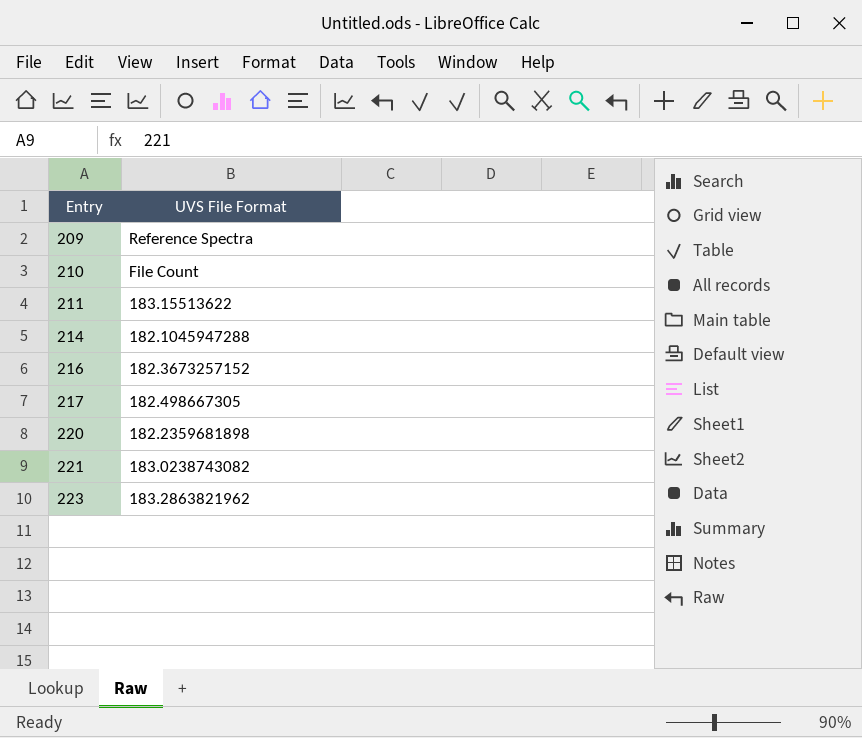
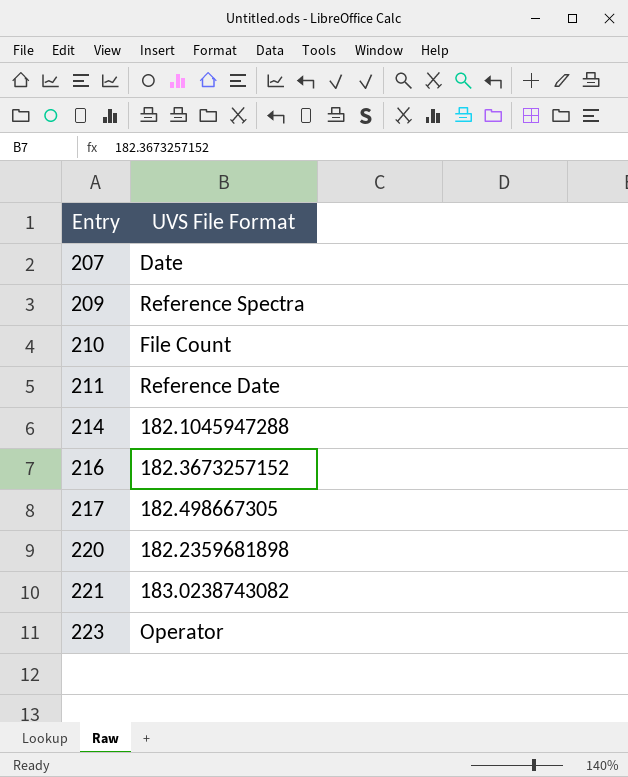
row 207: none -> Date
211 | UVS File Format: 183.15513622 -> Reference Date
223 | UVS File Format: 183.2863821962 -> Operator

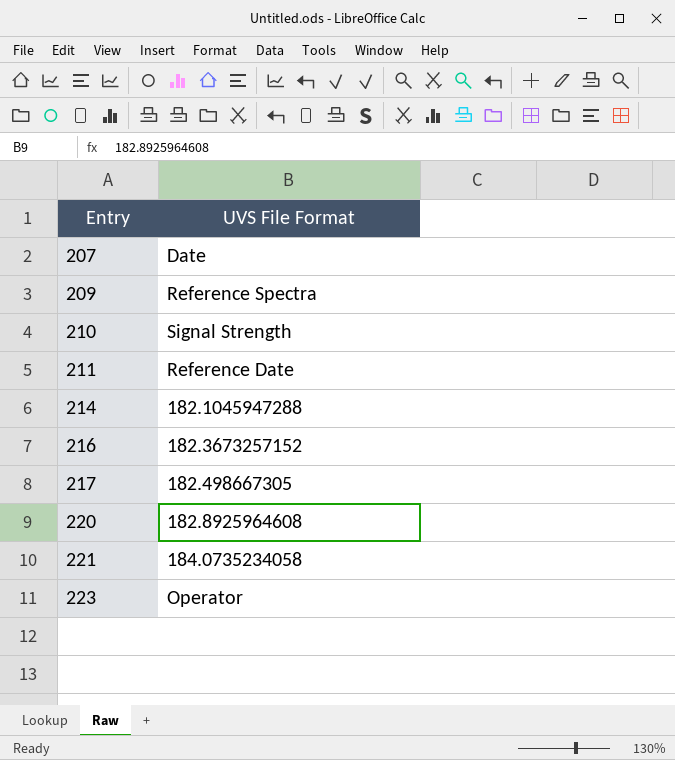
210 | UVS File Format: File Count -> Signal Strength
220 | UVS File Format: 182.2359681898 -> 182.8925964608
221 | UVS File Format: 183.0238743082 -> 184.0735234058

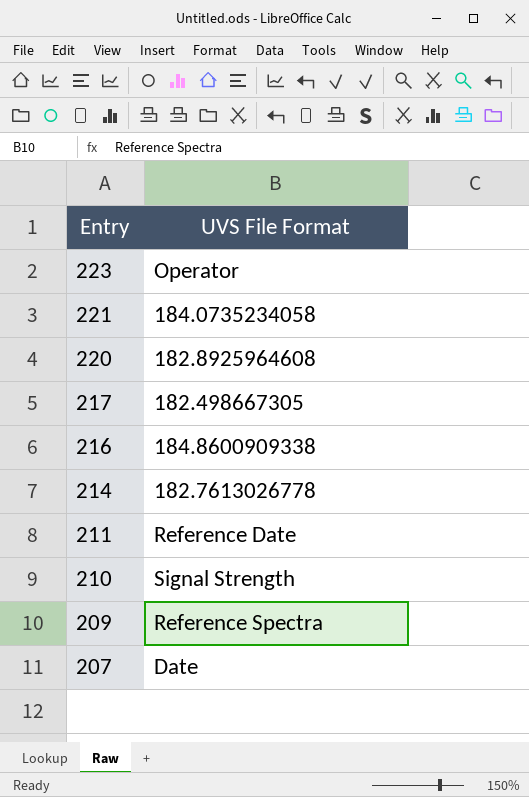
row order: Entry ascending -> Entry descending
216 | UVS File Format: 182.3673257152 -> 184.8600909338
214 | UVS File Format: 182.1045947288 -> 182.7613026778

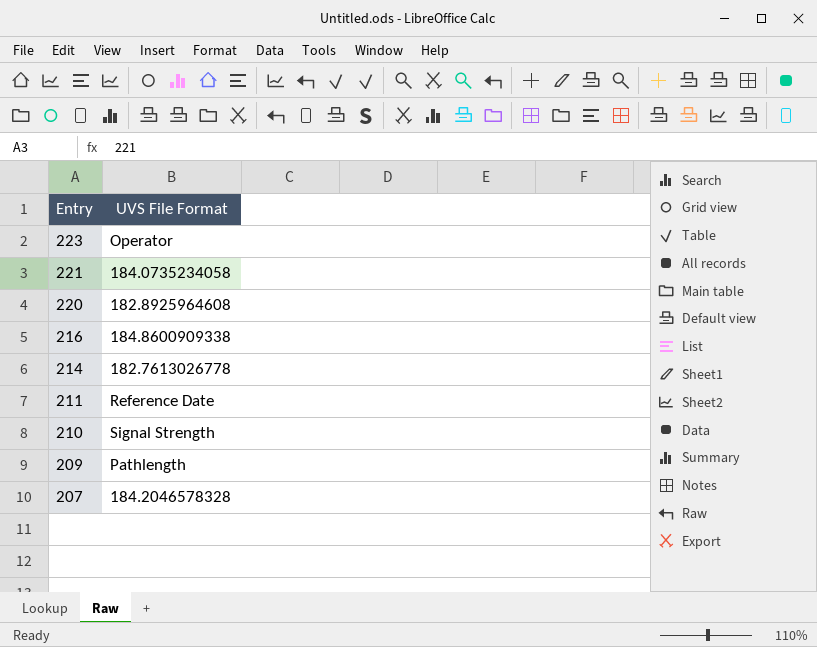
row 217: 182.498667305 -> none
209 | UVS File Format: Reference Spectra -> Pathlength
207 | UVS File Format: Date -> 184.2046578328

